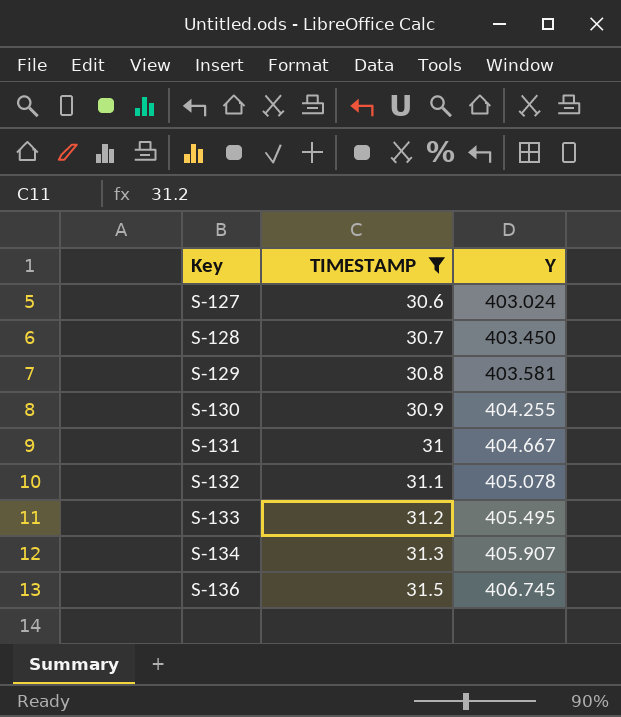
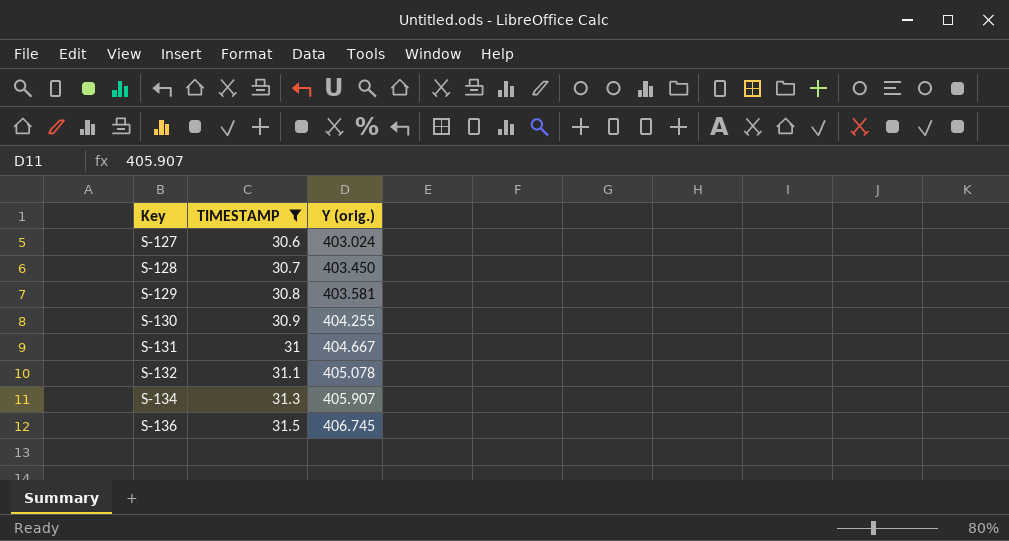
column name: Y -> Y (orig.)
row S-133: 31.2 | 405.495 -> none

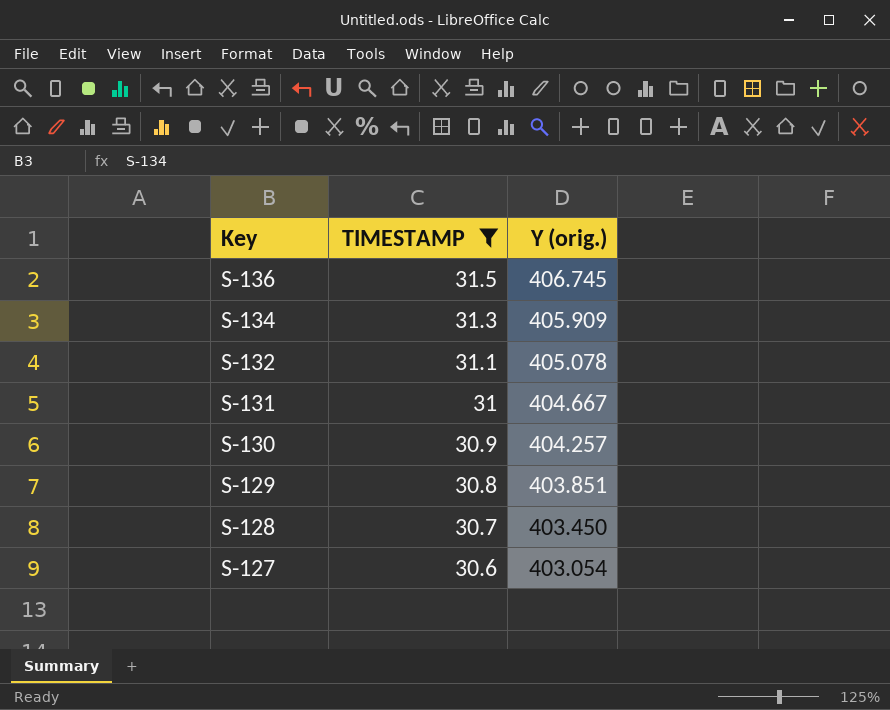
row order: Key ascending -> Key descending
S-134 | Y (orig.): 405.907 -> 405.909
S-130 | Y (orig.): 404.255 -> 404.257
S-129 | Y (orig.): 403.581 -> 403.851
S-127 | Y (orig.): 403.024 -> 403.054

